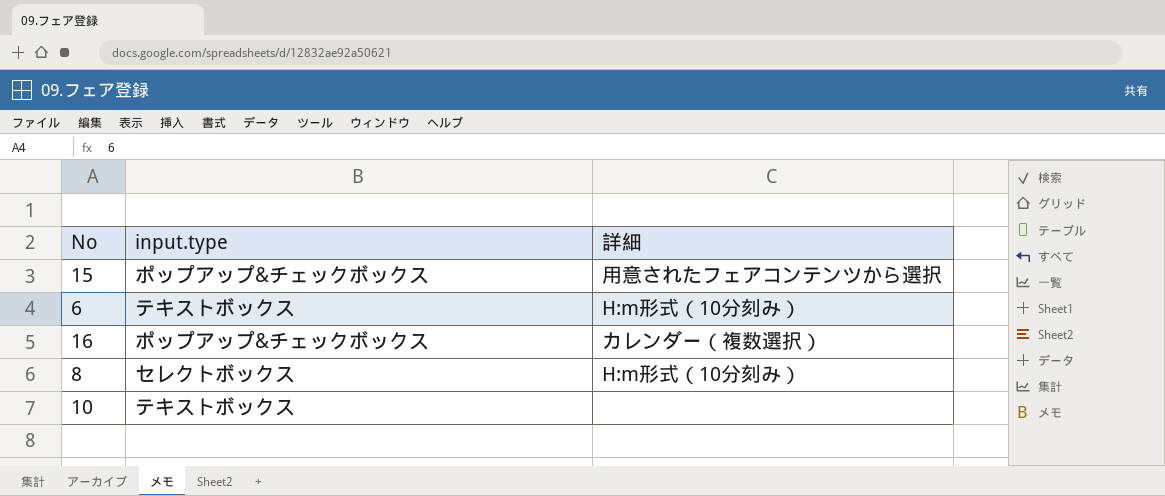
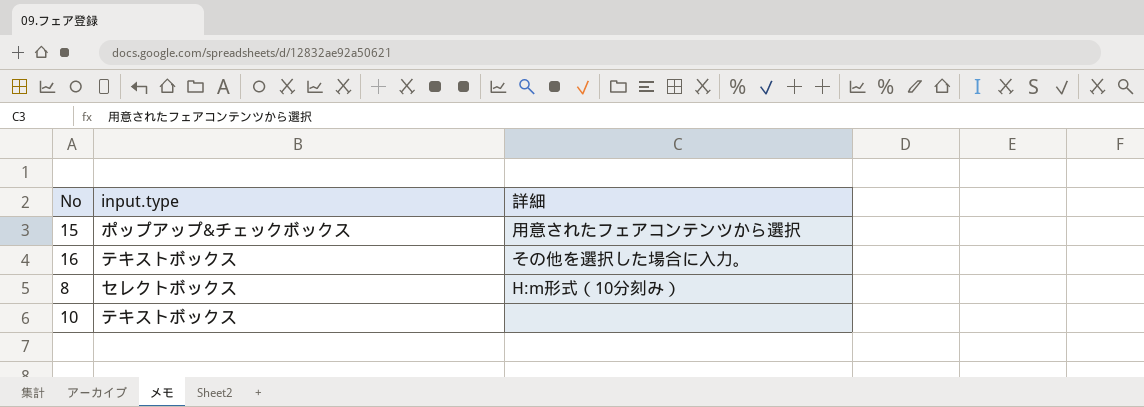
row 6: テキストボックス | H:m形式（10分刻み） -> none
16 | input.type: ポップアップ&チェックボックス -> テキストボックス
16 | 詳細: カレンダー（複数選択） -> その他を選択した場合に入力。

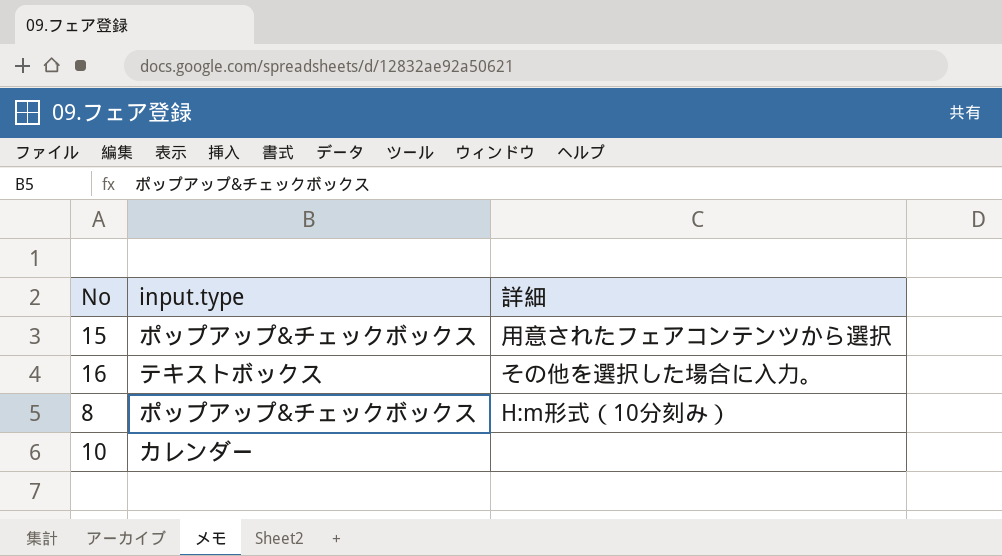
8 | input.type: セレクトボックス -> ポップアップ&チェックボックス
10 | input.type: テキストボックス -> カレンダー

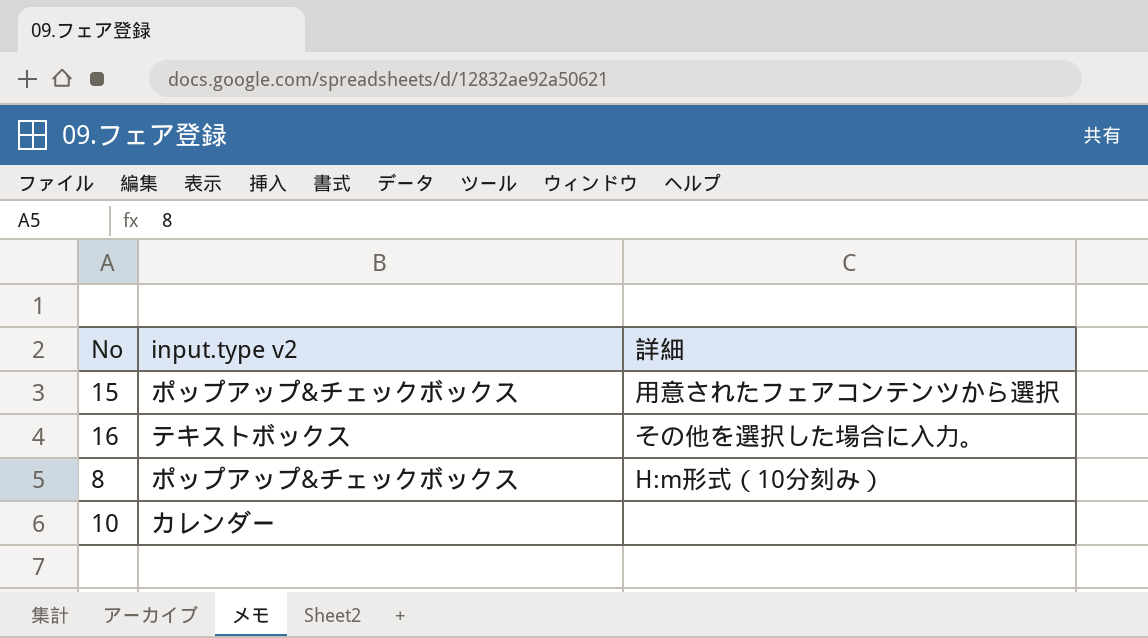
column name: input.type -> input.type v2

